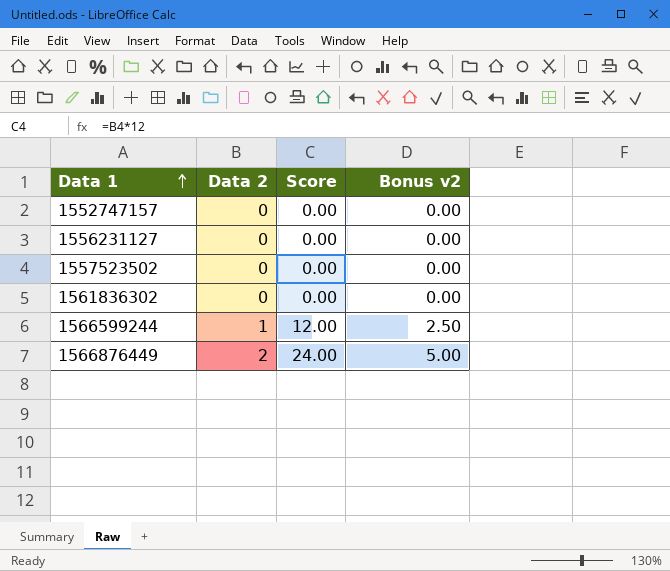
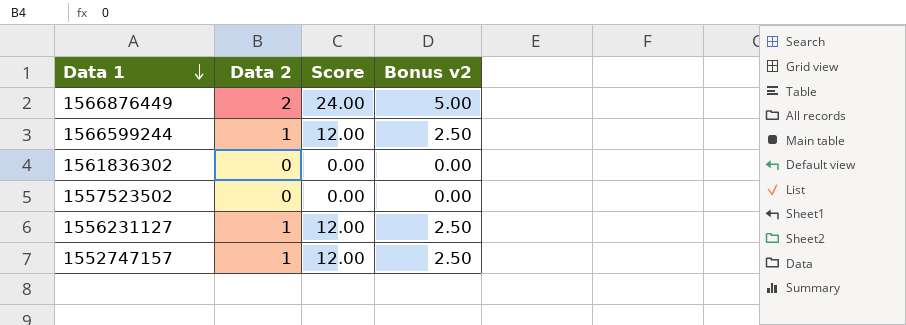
row order: Data 1 ascending -> Data 1 descending
1556231127 | Data 2: 0 -> 1
1556231127 | Score: 0.00 -> 12.00
1556231127 | Bonus v2: 0.00 -> 2.50
1552747157 | Data 2: 0 -> 1
1552747157 | Score: 0.00 -> 12.00
1552747157 | Bonus v2: 0.00 -> 2.50

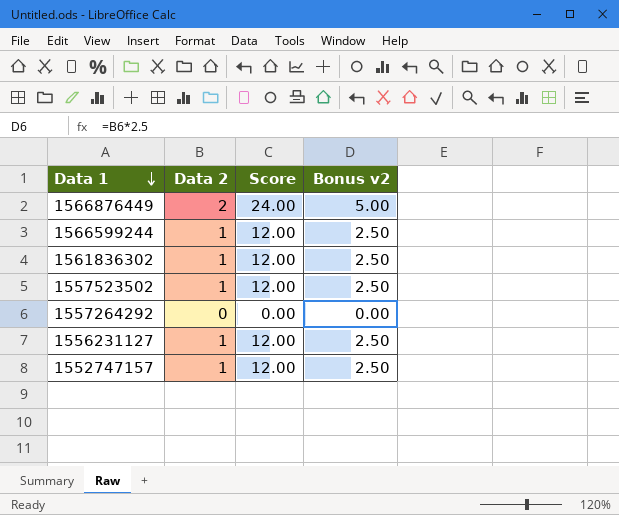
1561836302 | Data 2: 0 -> 1
1561836302 | Score: 0.00 -> 12.00
1561836302 | Bonus v2: 0.00 -> 2.50
1557523502 | Data 2: 0 -> 1
1557523502 | Score: 0.00 -> 12.00
1557523502 | Bonus v2: 0.00 -> 2.50
row 1557264292: none -> 0 | 0.00 | 0.00

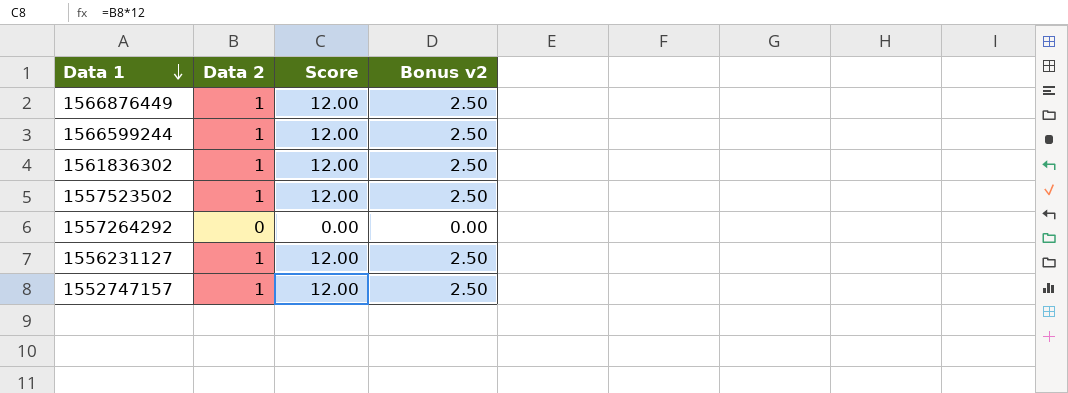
1566876449 | Data 2: 2 -> 1
1566876449 | Score: 24.00 -> 12.00
1566876449 | Bonus v2: 5.00 -> 2.50

